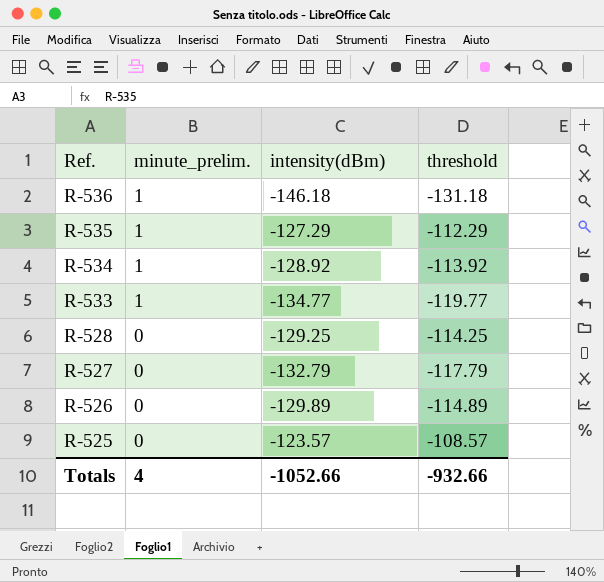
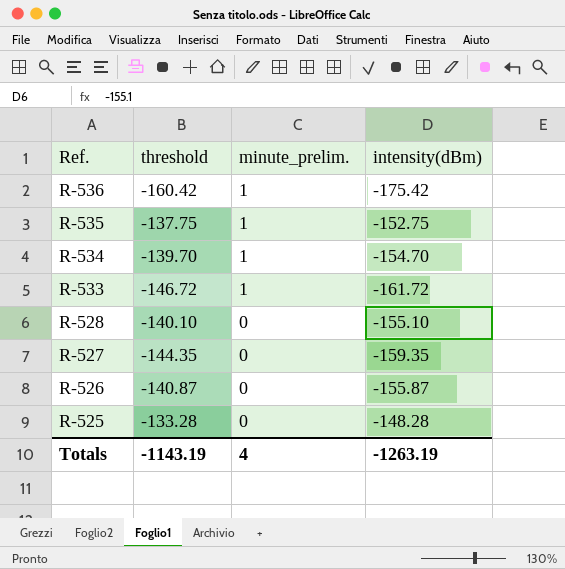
column threshold | position: 4 -> 2
R-536 | threshold: -131.18 -> -160.42
R-536 | intensity(dBm): -146.18 -> -175.42
R-535 | threshold: -112.29 -> -137.75
R-535 | intensity(dBm): -127.29 -> -152.75
R-534 | threshold: -113.92 -> -139.70
R-534 | intensity(dBm): -128.92 -> -154.70
R-533 | threshold: -119.77 -> -146.72
R-533 | intensity(dBm): -134.77 -> -161.72
R-528 | threshold: -114.25 -> -140.10
R-528 | intensity(dBm): -129.25 -> -155.10
R-527 | threshold: -117.79 -> -144.35
R-527 | intensity(dBm): -132.79 -> -159.35
R-526 | threshold: -114.89 -> -140.87
R-526 | intensity(dBm): -129.89 -> -155.87
R-525 | threshold: -108.57 -> -133.28
R-525 | intensity(dBm): -123.57 -> -148.28
Totals | threshold: -932.66 -> -1143.19
Totals | intensity(dBm): -1052.66 -> -1263.19

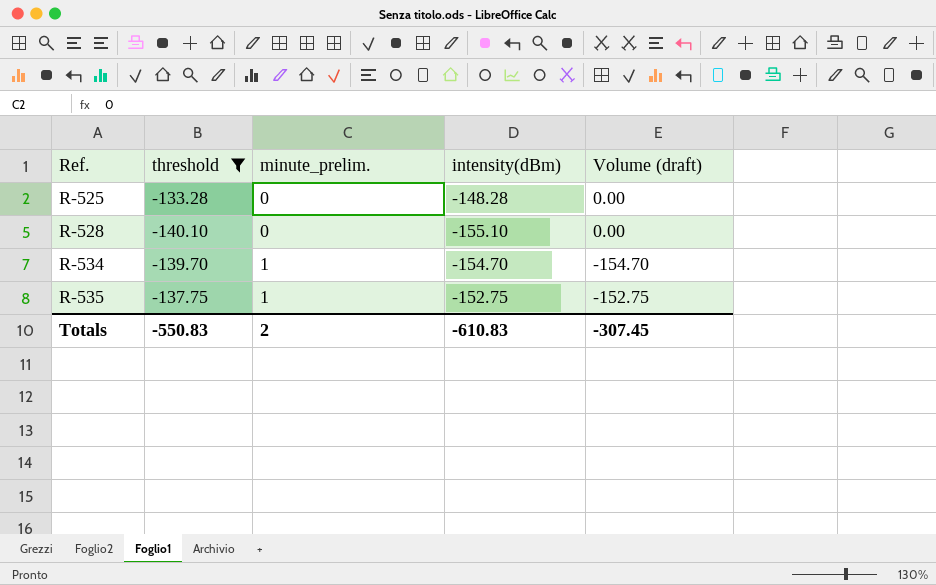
filter: none -> threshold >= -140.10
row order: Ref. descending -> Ref. ascending
column Volume (draft) | formula: none -> [minute_prelim.] * [intensity(dBm)]
Totals | threshold: -1143.19 -> -550.83
Totals | minute_prelim.: 4 -> 2
Totals | intensity(dBm): -1263.19 -> -610.83

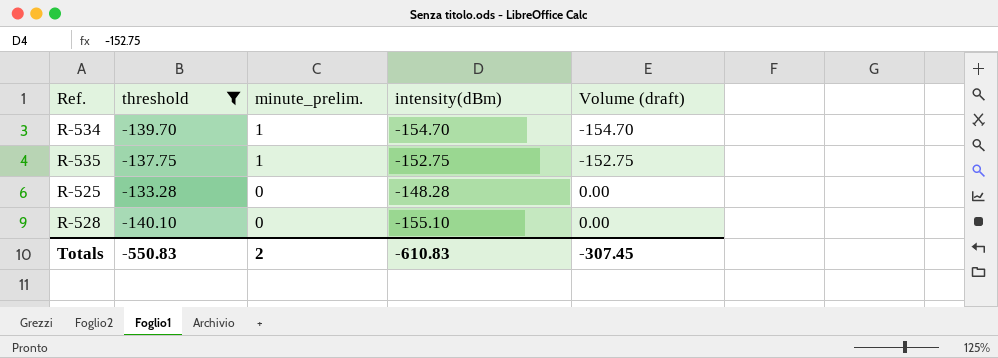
row order: Ref. ascending -> minute_prelim. descending

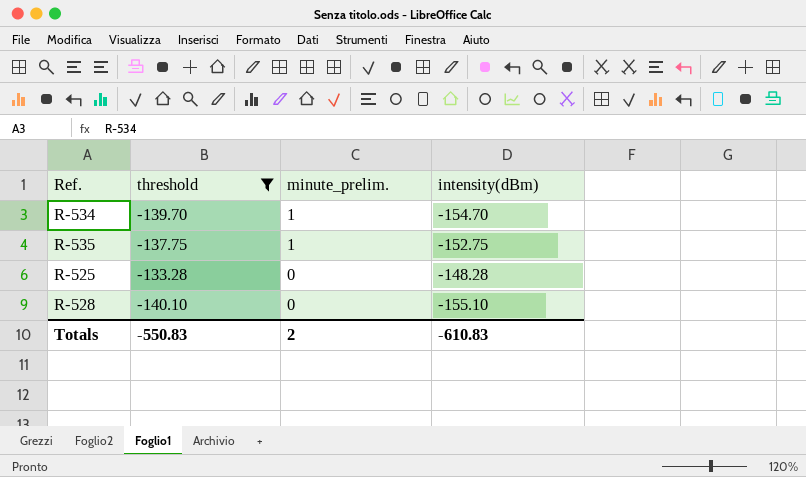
column Volume (draft) | formula: [minute_prelim.] * [intensity(dBm)] -> none

